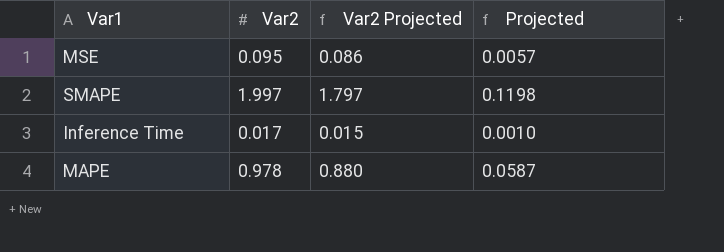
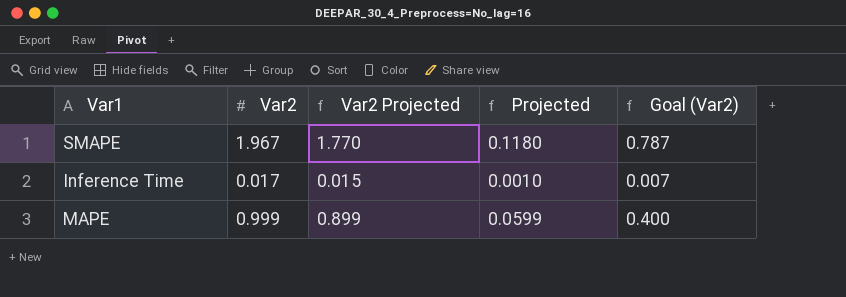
column Goal (Var2) | formula: none -> [Var2] * 0.4
row MSE: 0.095 | 0.086 | 0.0057 -> none
SMAPE | Var2: 1.997 -> 1.967
SMAPE | Var2 Projected: 1.797 -> 1.770
SMAPE | Projected: 0.1198 -> 0.1180
MAPE | Var2: 0.978 -> 0.999
MAPE | Var2 Projected: 0.880 -> 0.899
MAPE | Projected: 0.0587 -> 0.0599

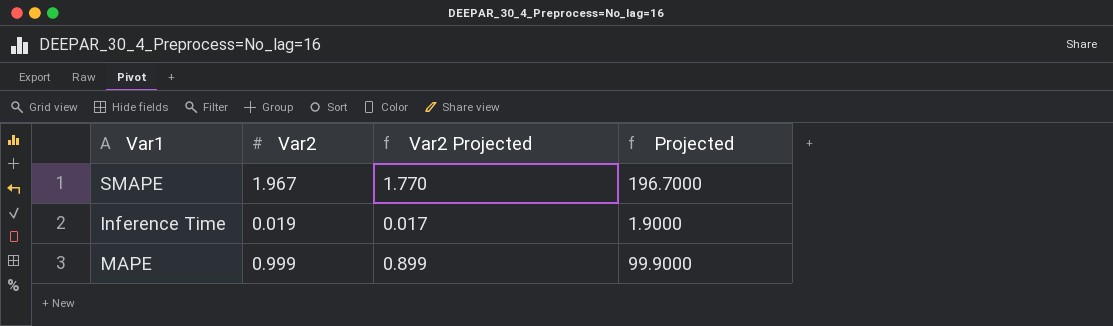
column Goal (Var2) | formula: [Var2] * 0.4 -> none
column Projected | formula: [Var2] * 0.06 -> [Var2] * 100
Inference Time | Var2: 0.017 -> 0.019
Inference Time | Var2 Projected: 0.015 -> 0.017

